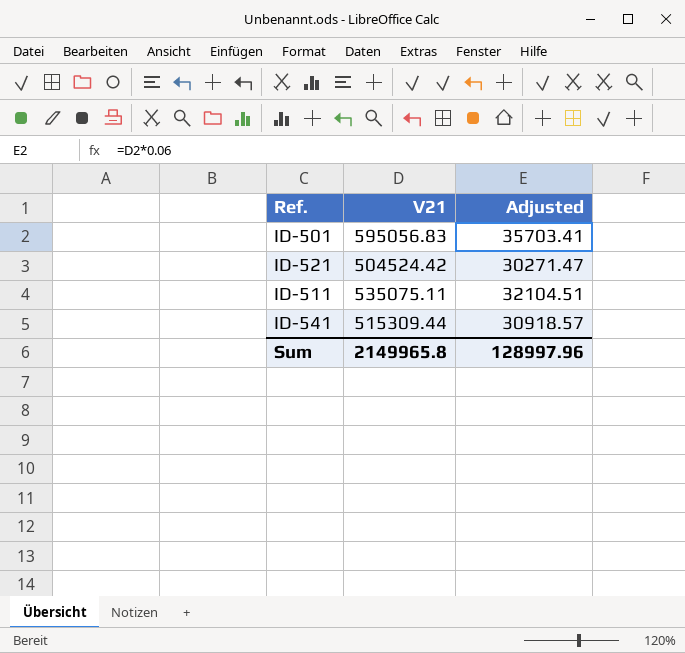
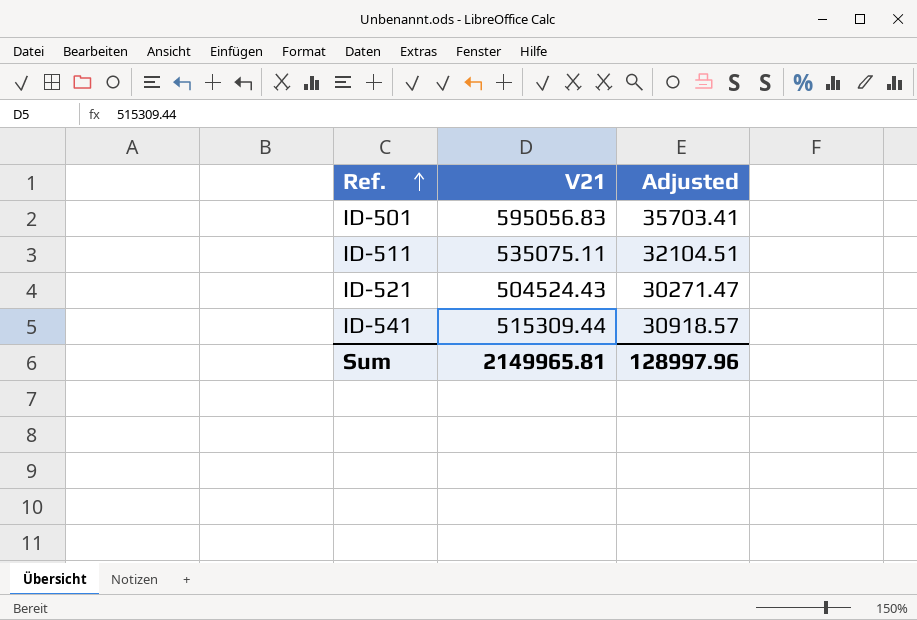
row order: none -> Ref. ascending
ID-521 | V21: 504524.42 -> 504524.43
Sum | V21: 2149965.8 -> 2149965.81

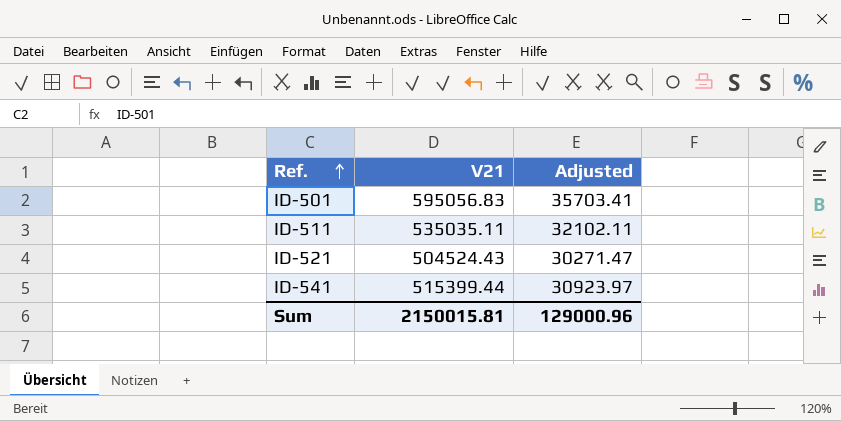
ID-511 | V21: 535075.11 -> 535035.11
ID-511 | Adjusted: 32104.51 -> 32102.11
ID-541 | V21: 515309.44 -> 515399.44
ID-541 | Adjusted: 30918.57 -> 30923.97
Sum | V21: 2149965.81 -> 2150015.81
Sum | Adjusted: 128997.96 -> 129000.96

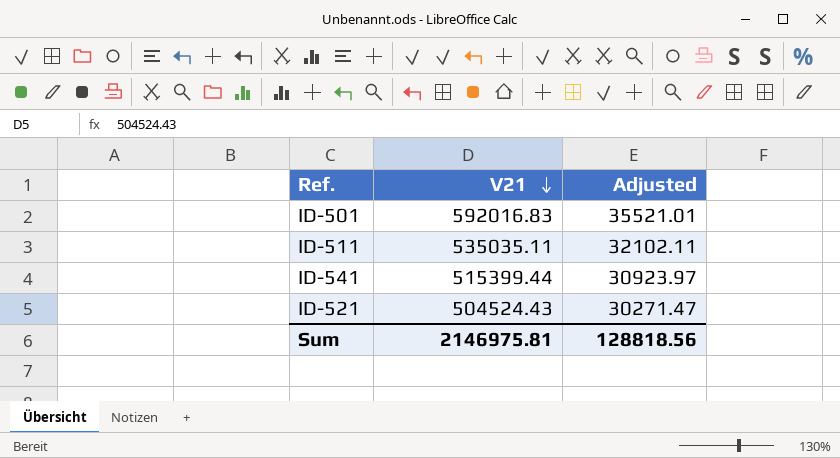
row order: Ref. ascending -> V21 descending
ID-501 | V21: 595056.83 -> 592016.83
ID-501 | Adjusted: 35703.41 -> 35521.01
Sum | V21: 2150015.81 -> 2146975.81
Sum | Adjusted: 129000.96 -> 128818.56

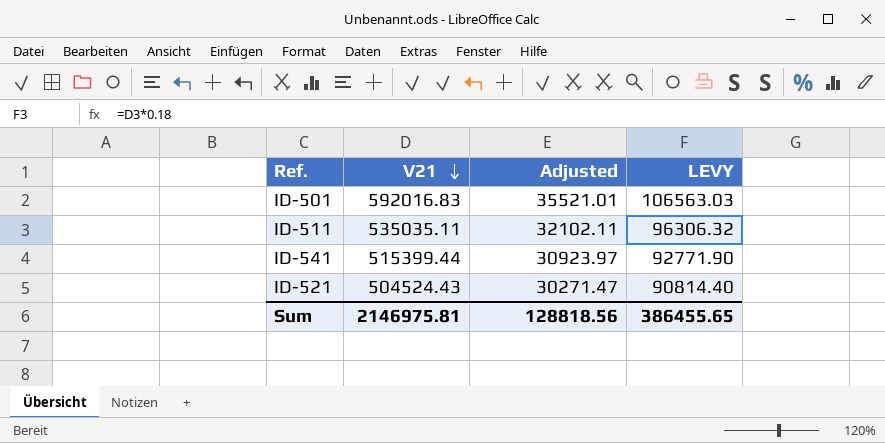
column LEVY | formula: none -> [V21] * 0.18

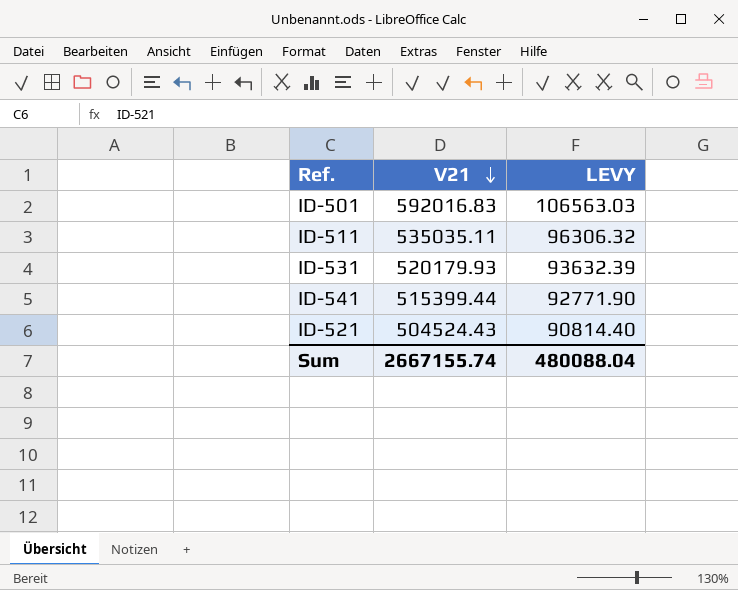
column Adjusted | formula: [V21] * 0.06 -> none
row ID-531: none -> 520179.93 | 93632.39
Sum | V21: 2146975.81 -> 2667155.74
Sum | LEVY: 386455.65 -> 480088.04

